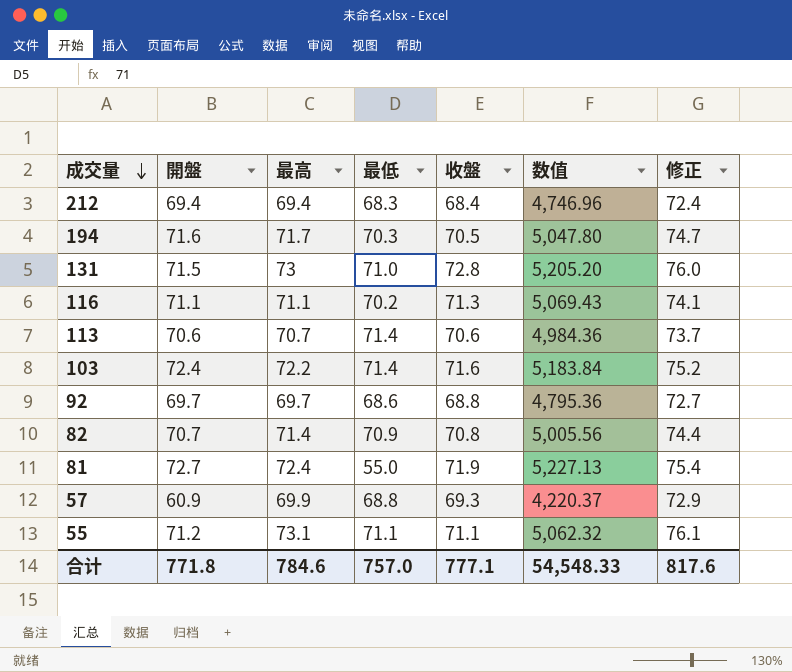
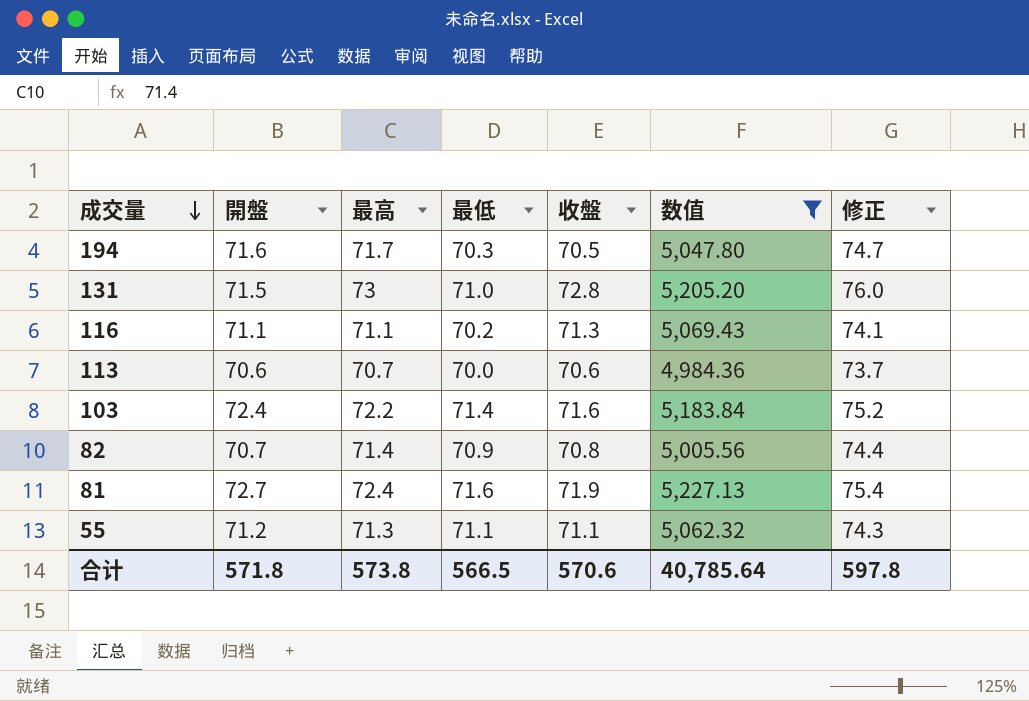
filter: none -> 数值 >= 4,984.36
113 | 最低: 71.4 -> 70.0
81 | 最低: 55.0 -> 71.6
55 | 最高: 73.1 -> 71.3
55 | 修正: 76.1 -> 74.3
合计 | 開盤: 771.8 -> 571.8
合计 | 最高: 784.6 -> 573.8
合计 | 最低: 757.0 -> 566.5
合计 | 收盤: 777.1 -> 570.6
合计 | 数值: 54,548.33 -> 40,785.64
合计 | 修正: 817.6 -> 597.8

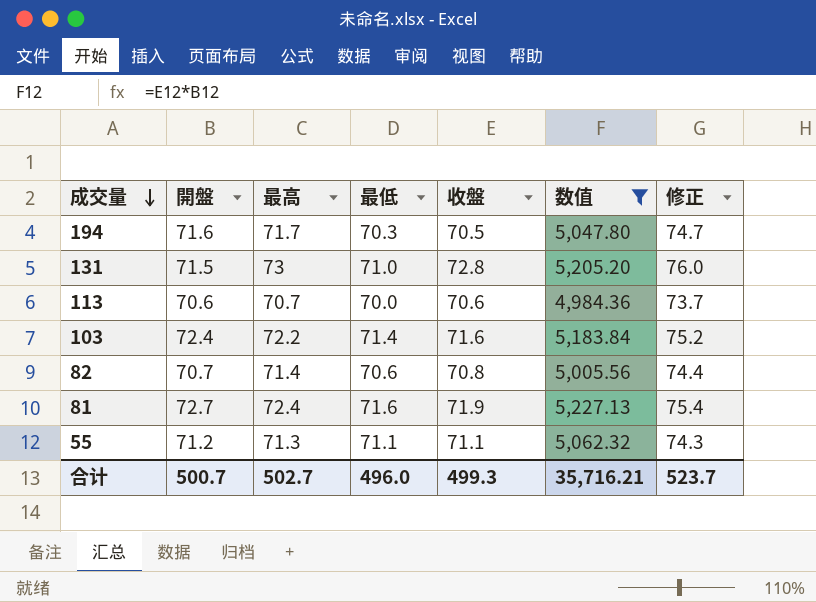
row 116: 71.1 | 71.1 | 70.2 | 71.3 | 5,069.43 | 74.1 -> none
82 | 最低: 70.9 -> 70.6
合计 | 開盤: 571.8 -> 500.7
合计 | 最高: 573.8 -> 502.7
合计 | 最低: 566.5 -> 496.0
合计 | 收盤: 570.6 -> 499.3
合计 | 数值: 40,785.64 -> 35,716.21
合计 | 修正: 597.8 -> 523.7

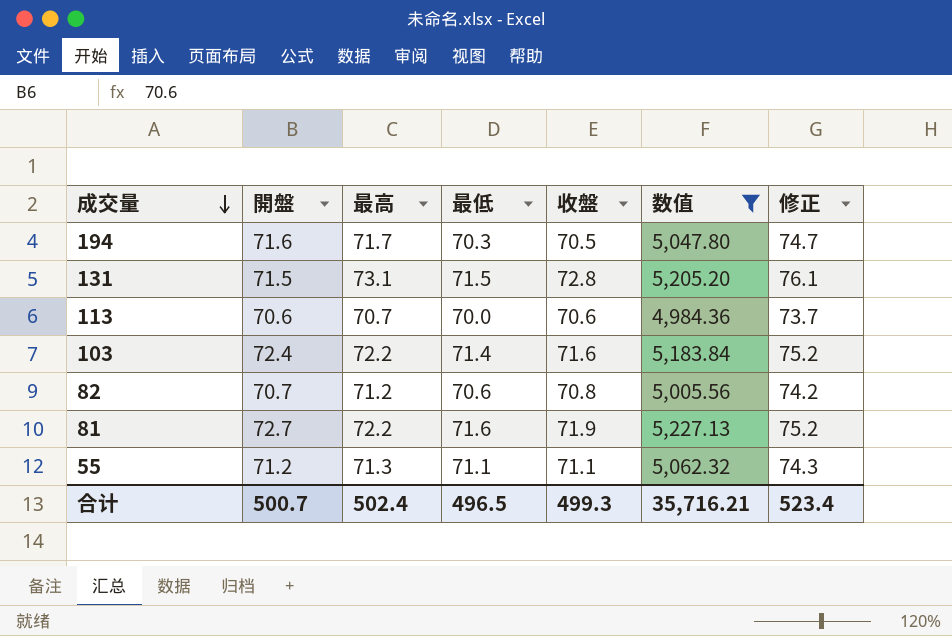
131 | 最高: 73 -> 73.1
131 | 最低: 71.0 -> 71.5
131 | 修正: 76.0 -> 76.1
82 | 最高: 71.4 -> 71.2
82 | 修正: 74.4 -> 74.2
81 | 最高: 72.4 -> 72.2
81 | 修正: 75.4 -> 75.2
合计 | 最高: 502.7 -> 502.4
合计 | 最低: 496.0 -> 496.5
合计 | 修正: 523.7 -> 523.4

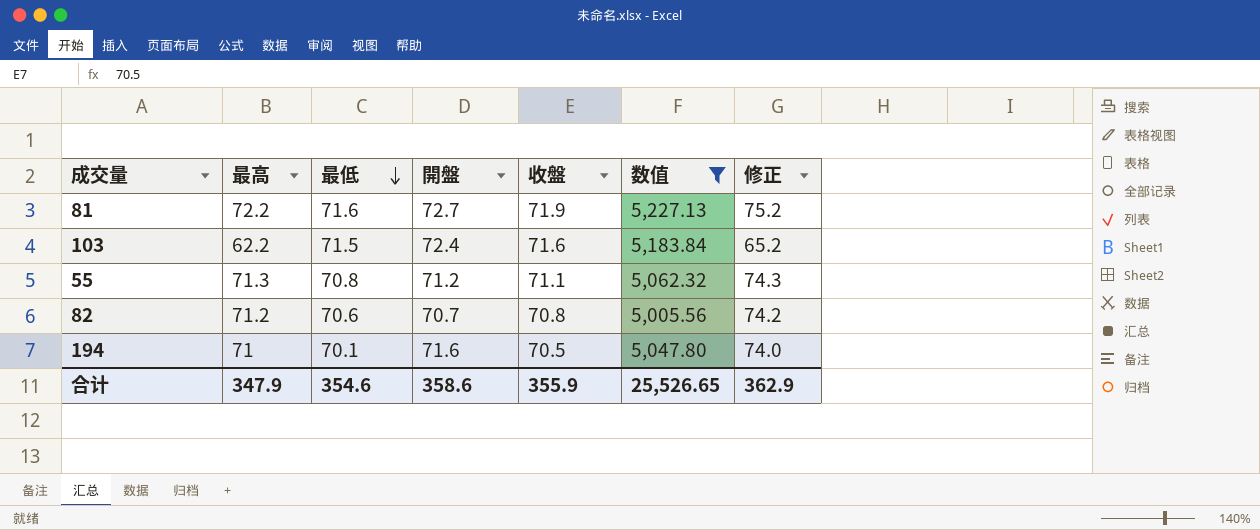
row order: 成交量 descending -> 最低 descending
column 開盤 | position: 2 -> 4
row 131: 71.5 | 73.1 | 71.5 | 72.8 | 5,205.20 | 76.1 -> none
row 113: 70.6 | 70.7 | 70.0 | 70.6 | 4,984.36 | 73.7 -> none
103 | 最高: 72.2 -> 62.2
103 | 最低: 71.4 -> 71.5
103 | 修正: 75.2 -> 65.2
55 | 最低: 71.1 -> 70.8
194 | 最高: 71.7 -> 71
194 | 最低: 70.3 -> 70.1
194 | 修正: 74.7 -> 74.0
合计 | 最高: 502.4 -> 347.9
合计 | 最低: 496.5 -> 354.6
合计 | 開盤: 500.7 -> 358.6
合计 | 收盤: 499.3 -> 355.9
合计 | 数值: 35,716.21 -> 25,526.65
合计 | 修正: 523.4 -> 362.9

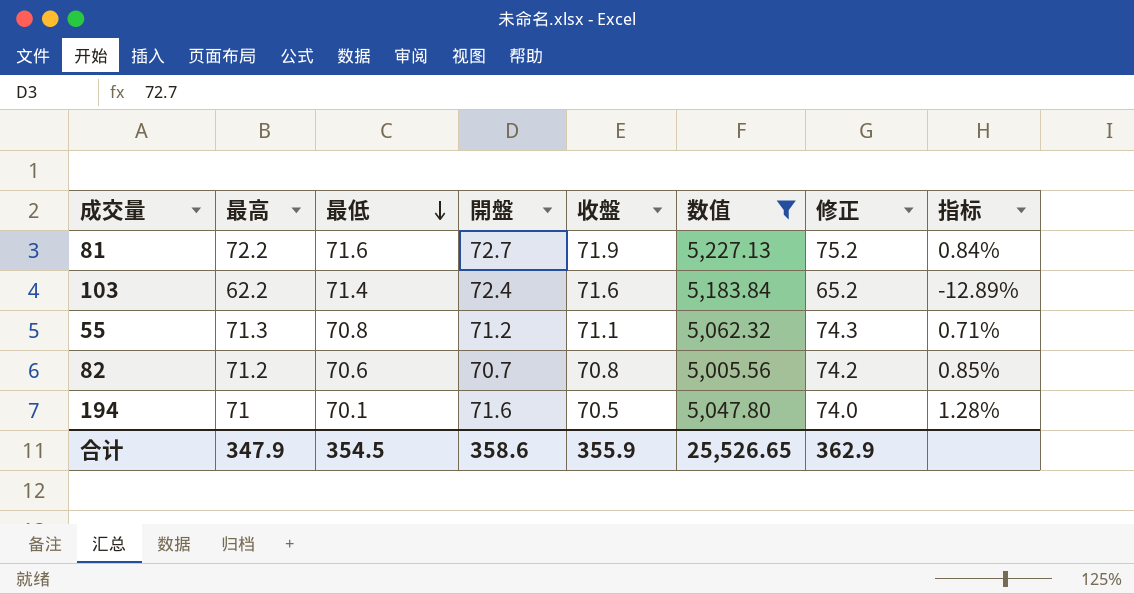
column 指标 | formula: none -> ([最高] - [最低]) / [最低]
103 | 最低: 71.5 -> 71.4
合计 | 最低: 354.6 -> 354.5

